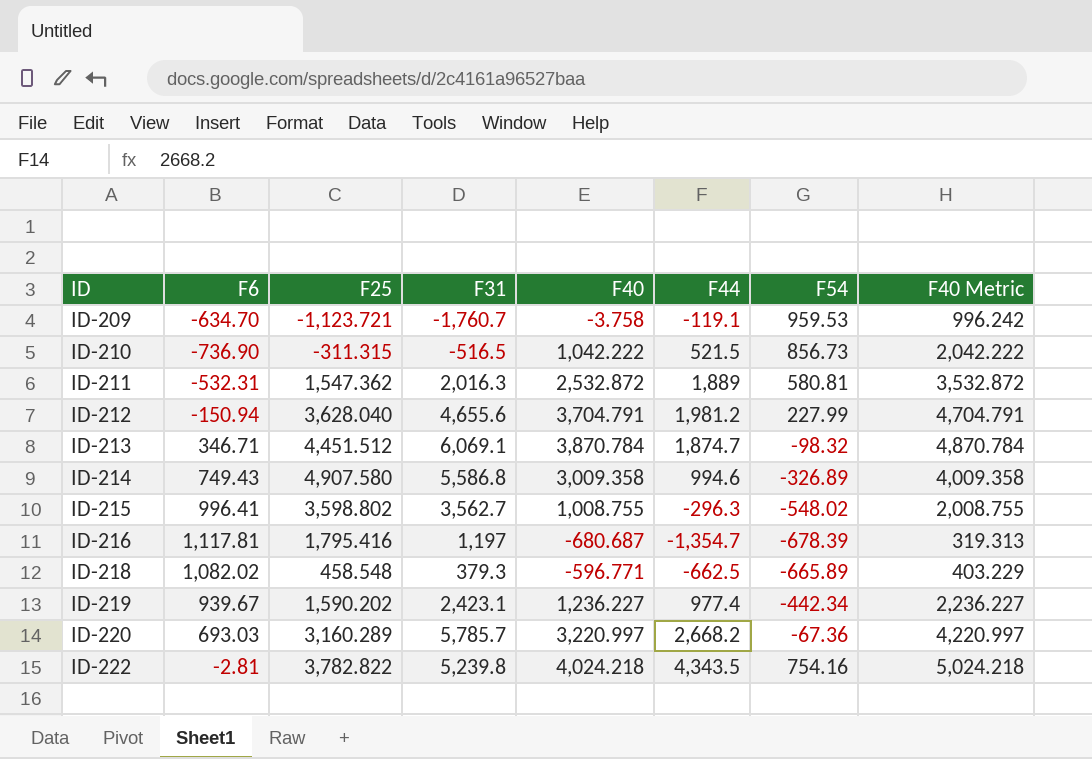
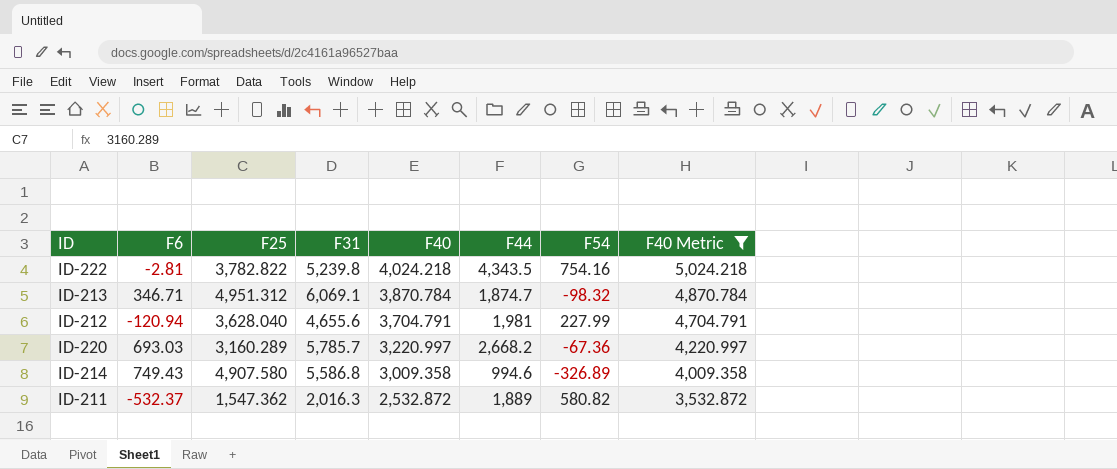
filter: none -> F40 Metric >= 3,532.872
row order: ID ascending -> F40 descending
ID-213 | F25: 4,451.512 -> 4,951.312
ID-212 | F6: -150.94 -> -120.94
ID-212 | F44: 1,981.2 -> 1,981
ID-211 | F6: -532.31 -> -532.37
ID-211 | F54: 580.81 -> 580.82

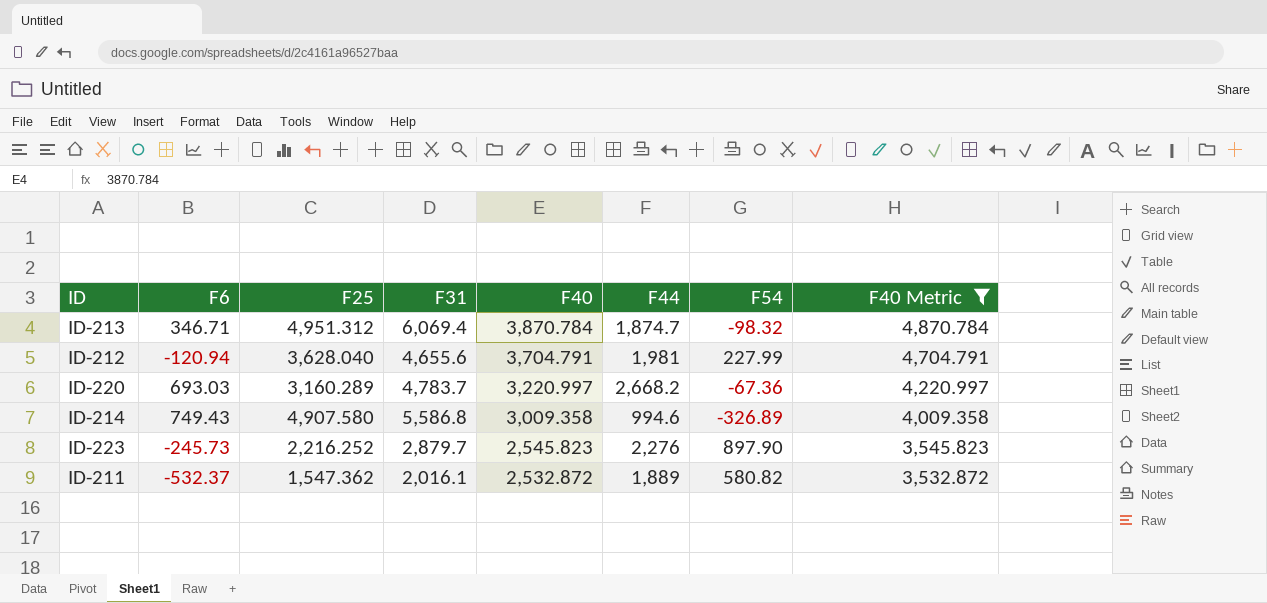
row ID-222: -2.81 | 3,782.822 | 5,239.8 | 4,024.218 | 4,343.5 | 754.16 | 5,024.218 -> none
ID-213 | F31: 6,069.1 -> 6,069.4
ID-220 | F31: 5,785.7 -> 4,783.7
row ID-223: none -> -245.73 | 2,216.252 | 2,879.7 | 2,545.823 | 2,276 | 897.90 | 3,545.823
ID-211 | F31: 2,016.3 -> 2,016.1

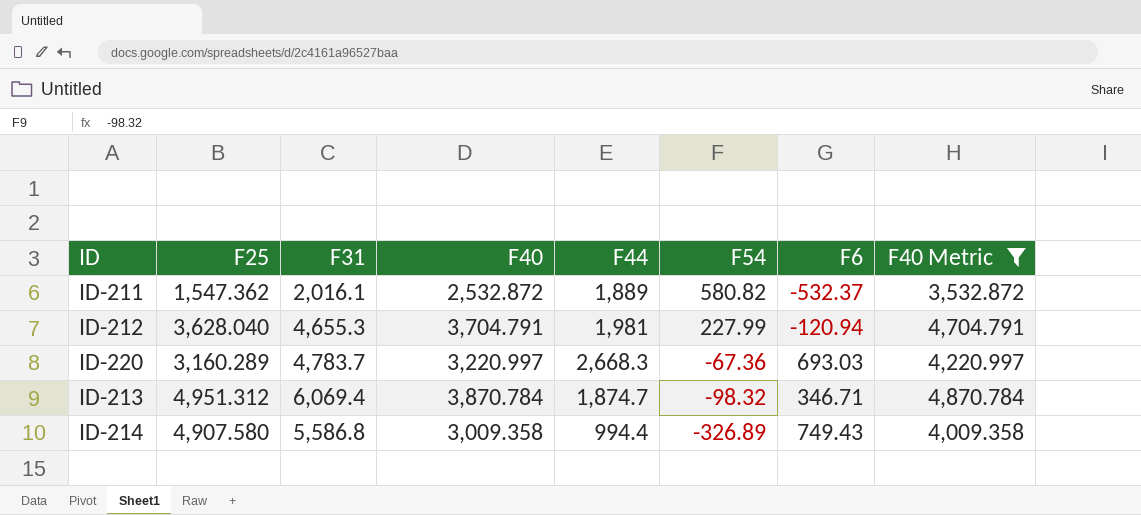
row order: F40 descending -> F54 descending
column F6 | position: 2 -> 7
row ID-223: -245.73 | 2,216.252 | 2,879.7 | 2,545.823 | 2,276 | 897.90 | 3,545.823 -> none
ID-212 | F31: 4,655.6 -> 4,655.3
ID-220 | F44: 2,668.2 -> 2,668.3
ID-214 | F44: 994.6 -> 994.4

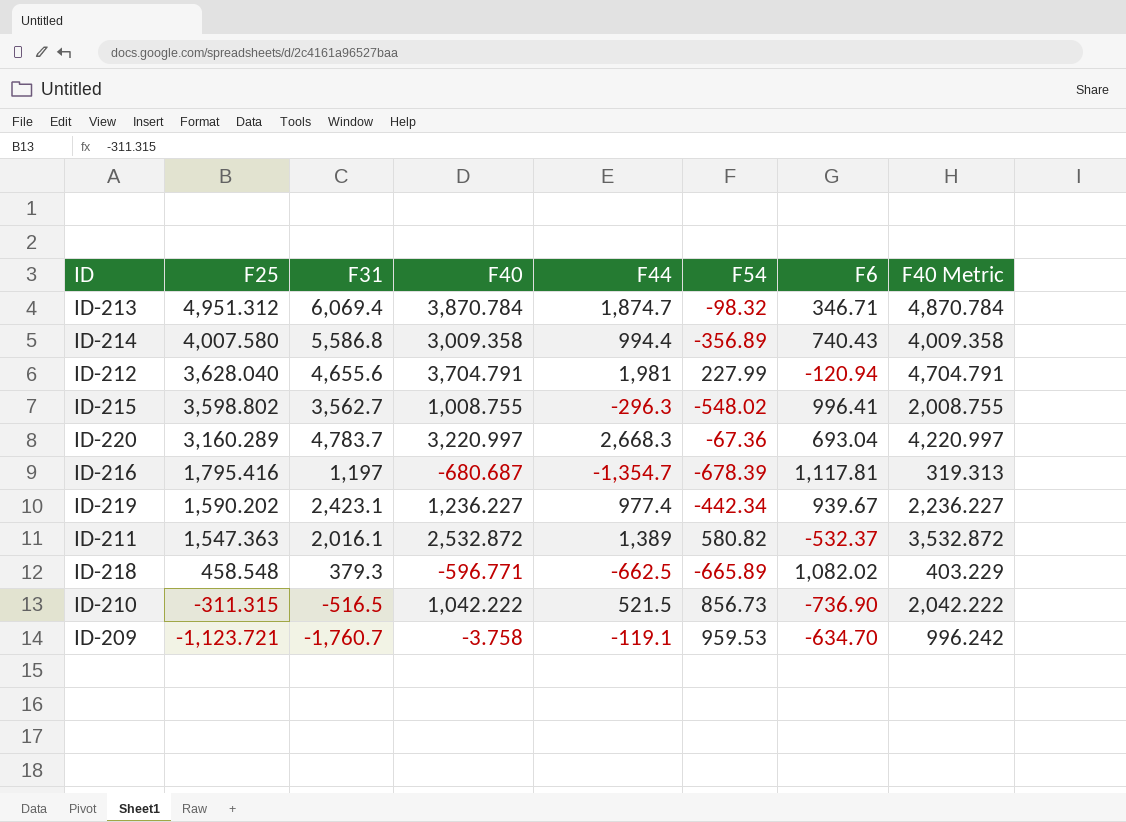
filter: F40 Metric >= 3,532.872 -> none
row order: F54 descending -> F25 descending
ID-214 | F25: 4,907.580 -> 4,007.580
ID-214 | F54: -326.89 -> -356.89
ID-214 | F6: 749.43 -> 740.43
ID-212 | F31: 4,655.3 -> 4,655.6
ID-220 | F6: 693.03 -> 693.04
ID-211 | F25: 1,547.362 -> 1,547.363
ID-211 | F44: 1,889 -> 1,389

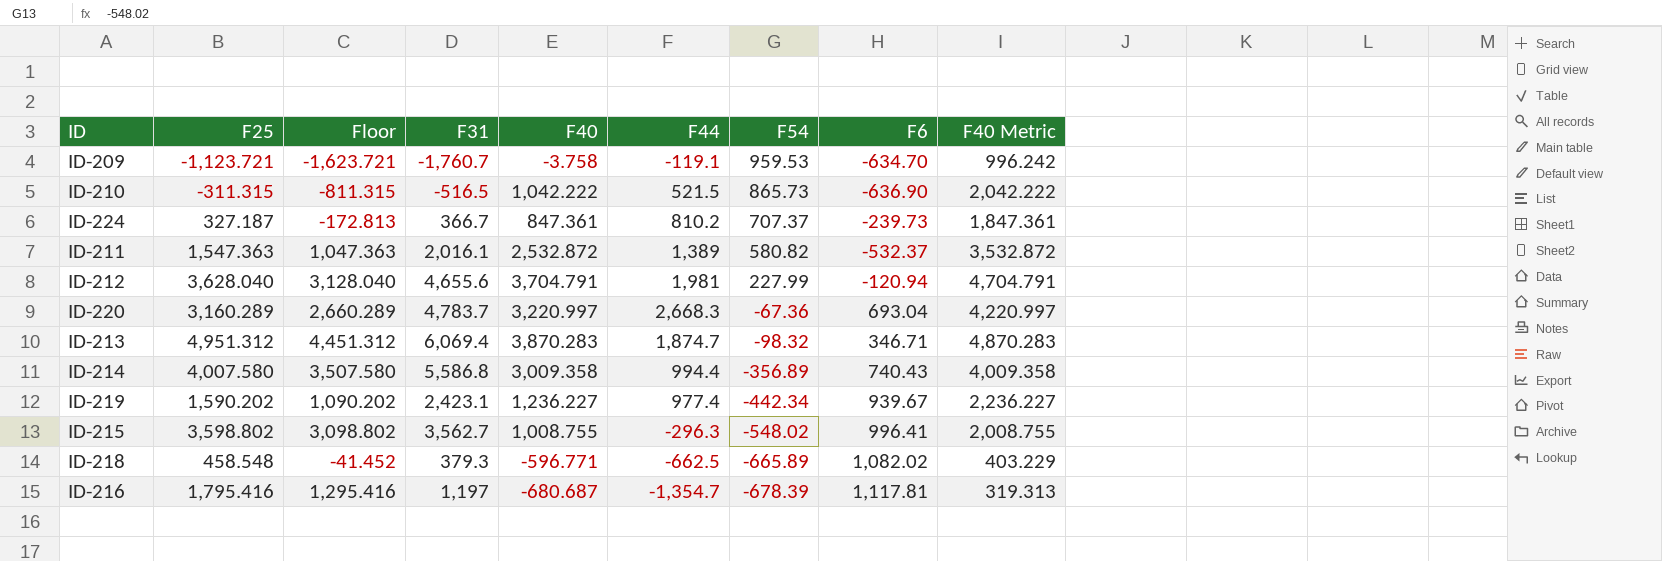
row order: F25 descending -> F54 descending
column Floor | formula: none -> [F25] - 500
ID-210 | F54: 856.73 -> 865.73
ID-210 | F6: -736.90 -> -636.90
row ID-224: none -> 327.187 | -172.813 | 366.7 | 847.361 | 810.2 | 707.37 | -239.73 | 1,847.361
ID-213 | F40: 3,870.784 -> 3,870.283
ID-213 | F40 Metric: 4,870.784 -> 4,870.283

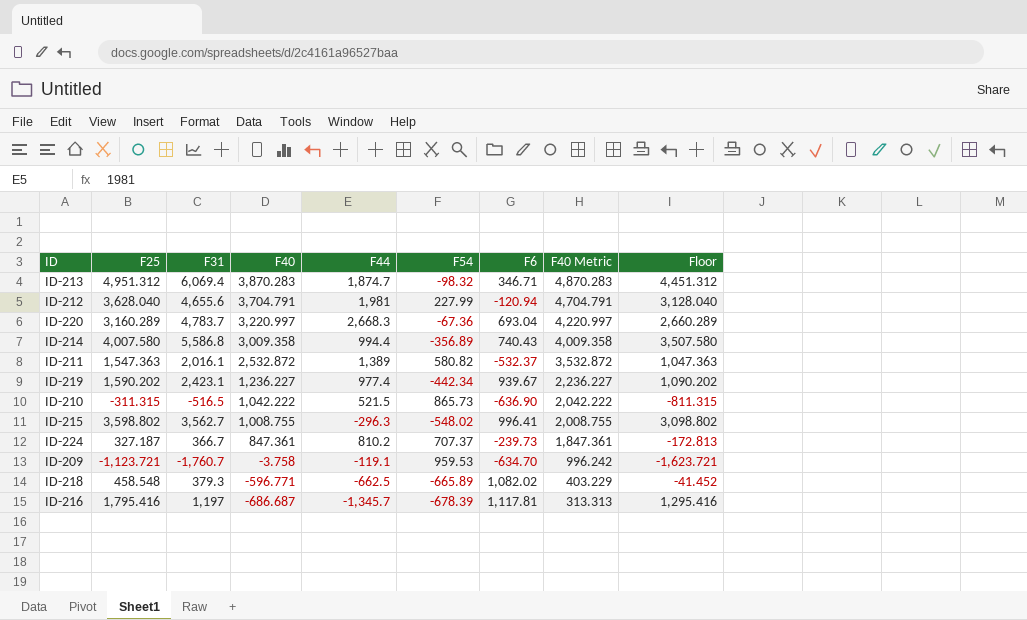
row order: F54 descending -> F40 descending
column Floor | position: 3 -> 9
ID-216 | F40: -680.687 -> -686.687
ID-216 | F44: -1,354.7 -> -1,345.7
ID-216 | F40 Metric: 319.313 -> 313.313

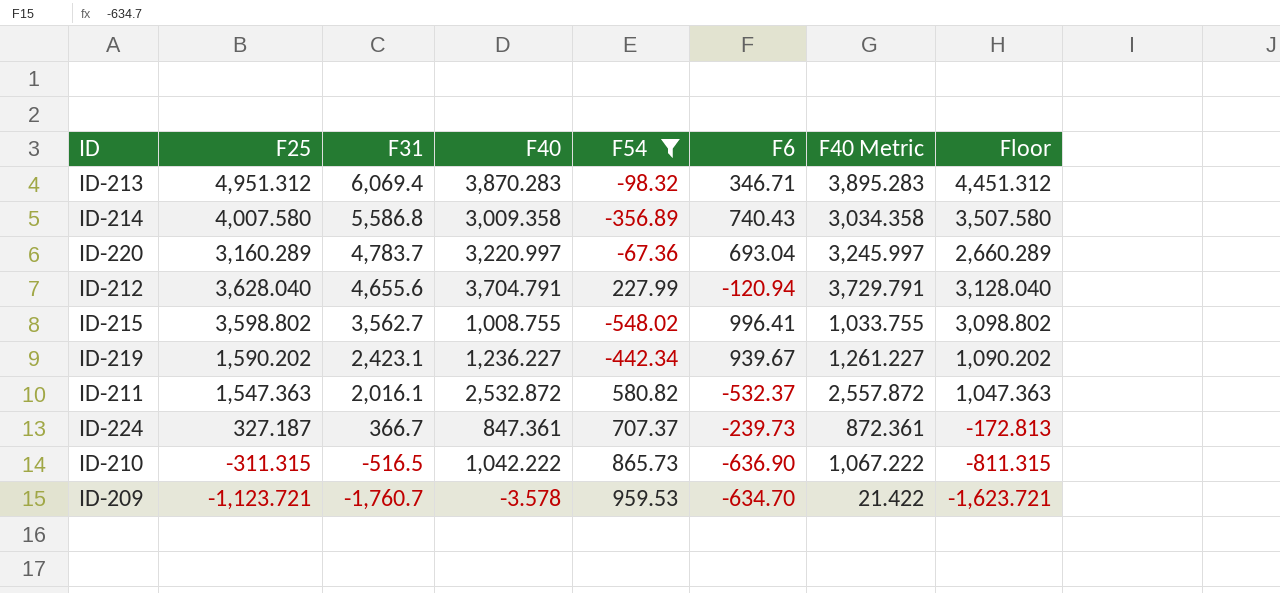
filter: none -> F54 >= -548.02
row order: F40 descending -> F31 descending
column F44 | position: 5 -> none
column F40 Metric | formula: [F40] + 1000 -> [F40] + 25
ID-209 | F40: -3.758 -> -3.578

